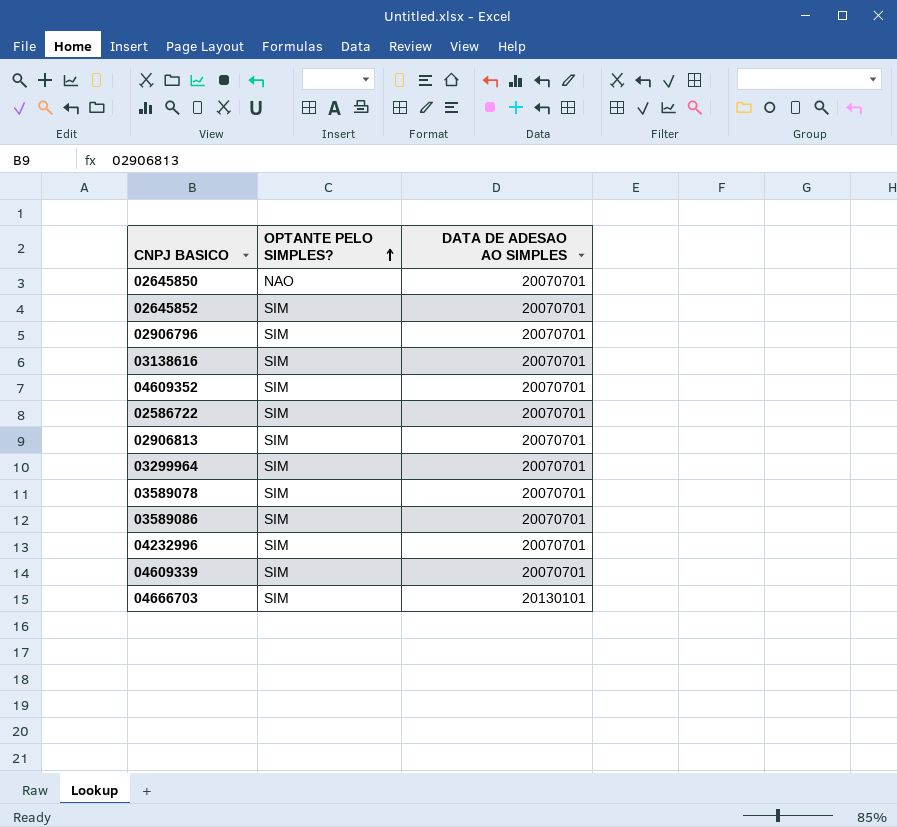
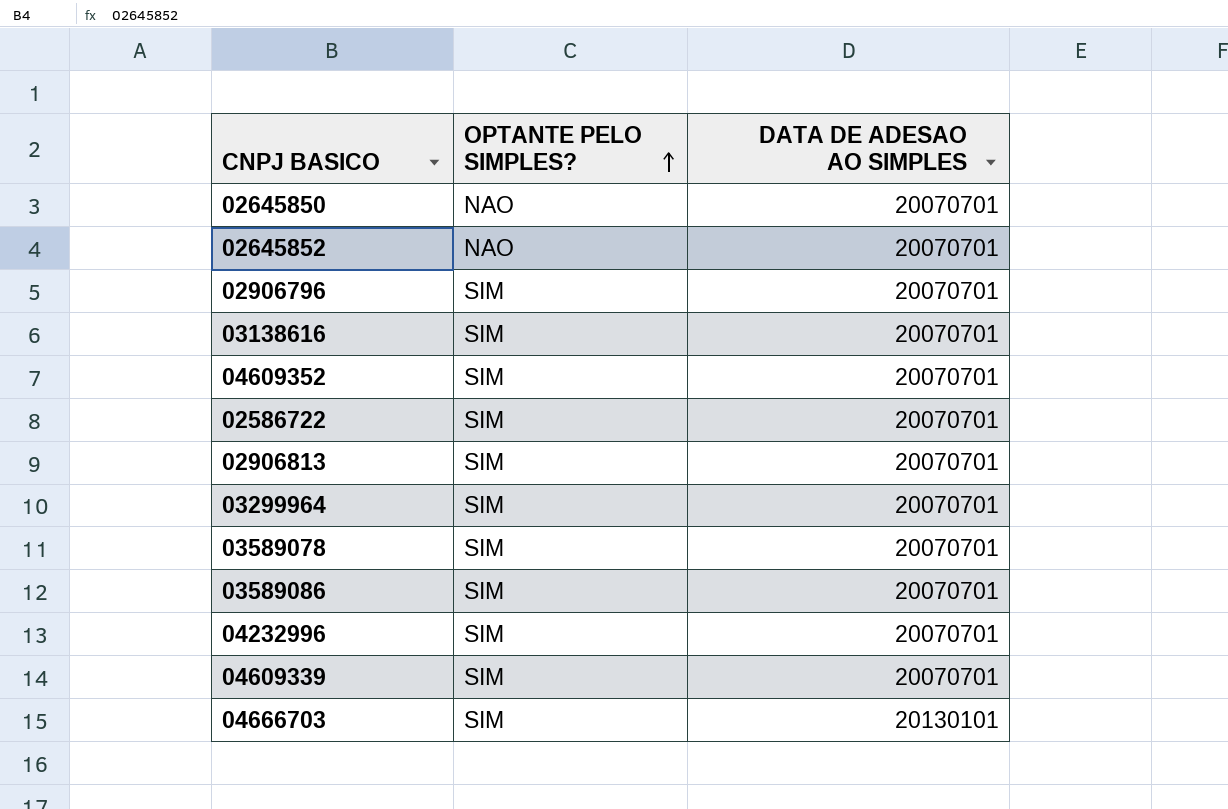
02645852 | OPTANTE PELO SIMPLES?: SIM -> NAO

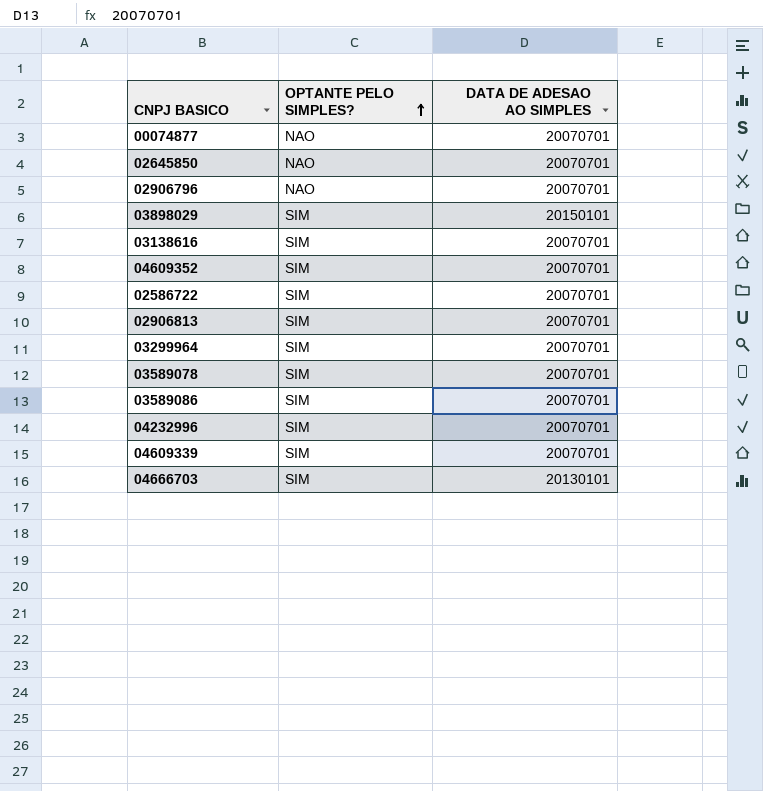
row 02645852: NAO | 20070701 -> none
row 00074877: none -> NAO | 20070701
02906796 | OPTANTE PELO SIMPLES?: SIM -> NAO
row 03898029: none -> SIM | 20150101

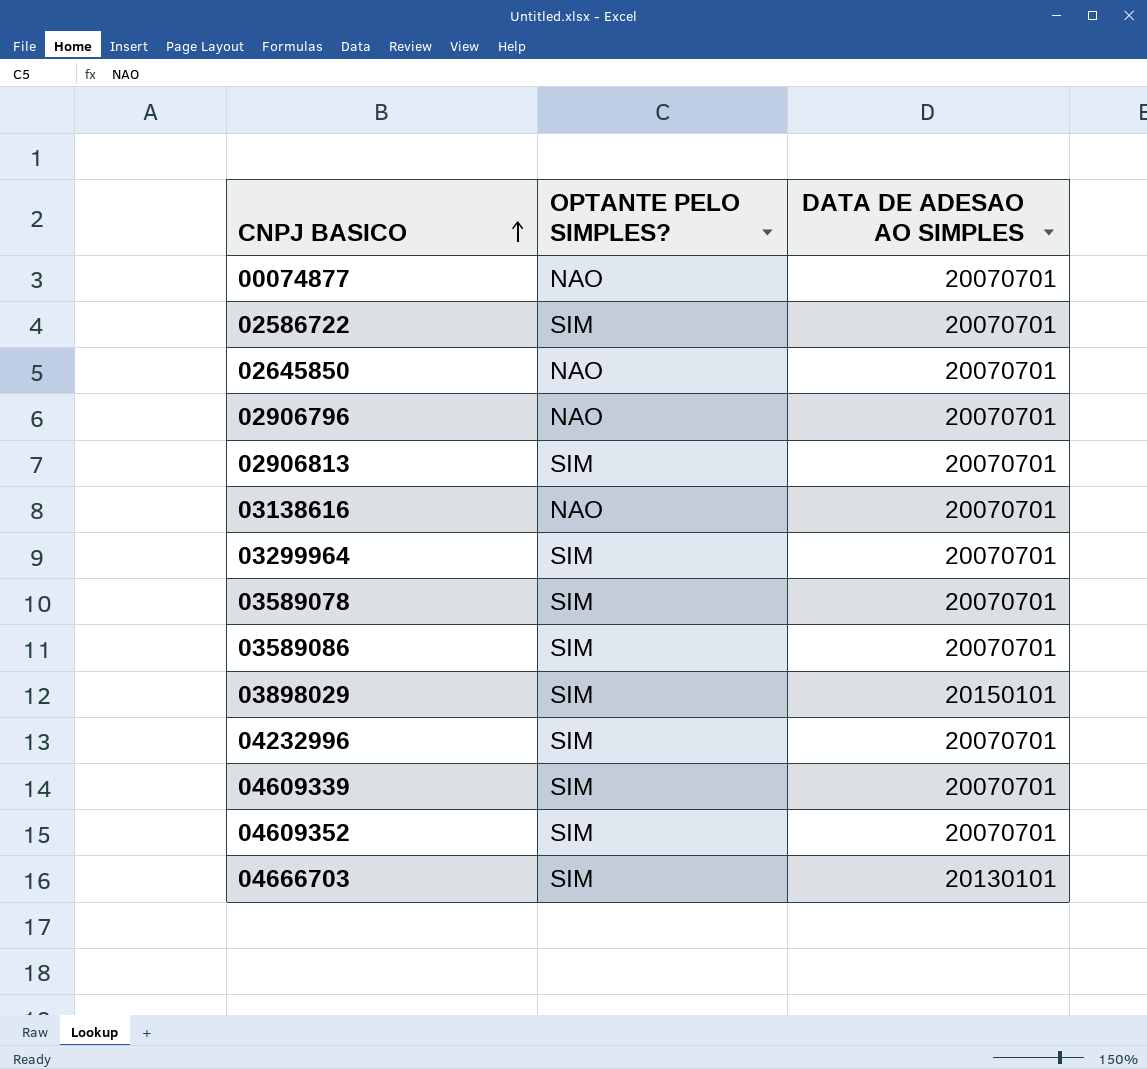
row order: OPTANTE PELO SIMPLES? ascending -> CNPJ BASICO ascending
03138616 | OPTANTE PELO SIMPLES?: SIM -> NAO

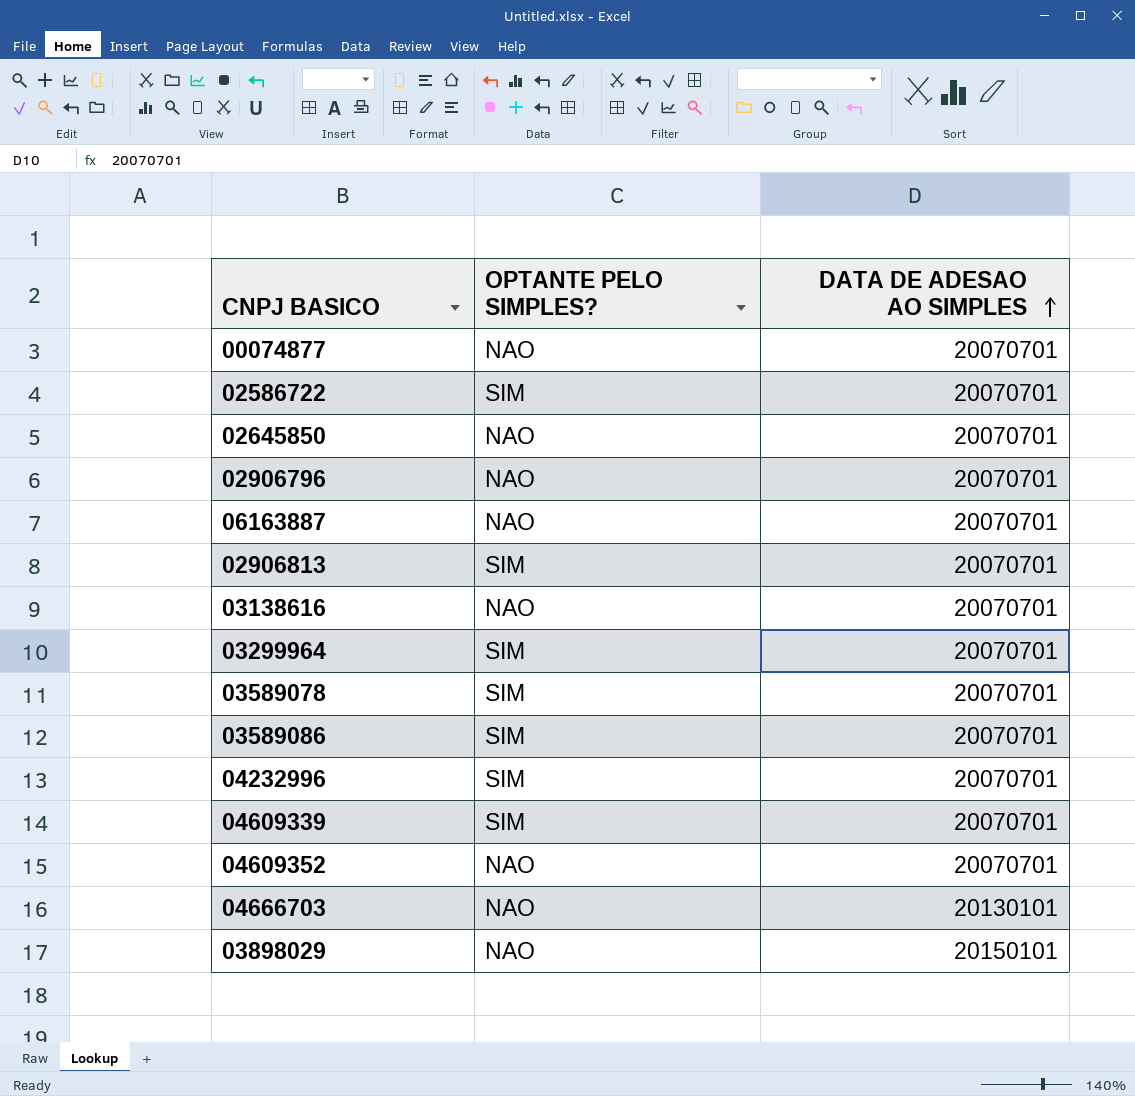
row order: CNPJ BASICO ascending -> DATA DE ADESAO AO SIMPLES ascending
row 06163887: none -> NAO | 20070701
04609352 | OPTANTE PELO SIMPLES?: SIM -> NAO
04666703 | OPTANTE PELO SIMPLES?: SIM -> NAO
03898029 | OPTANTE PELO SIMPLES?: SIM -> NAO

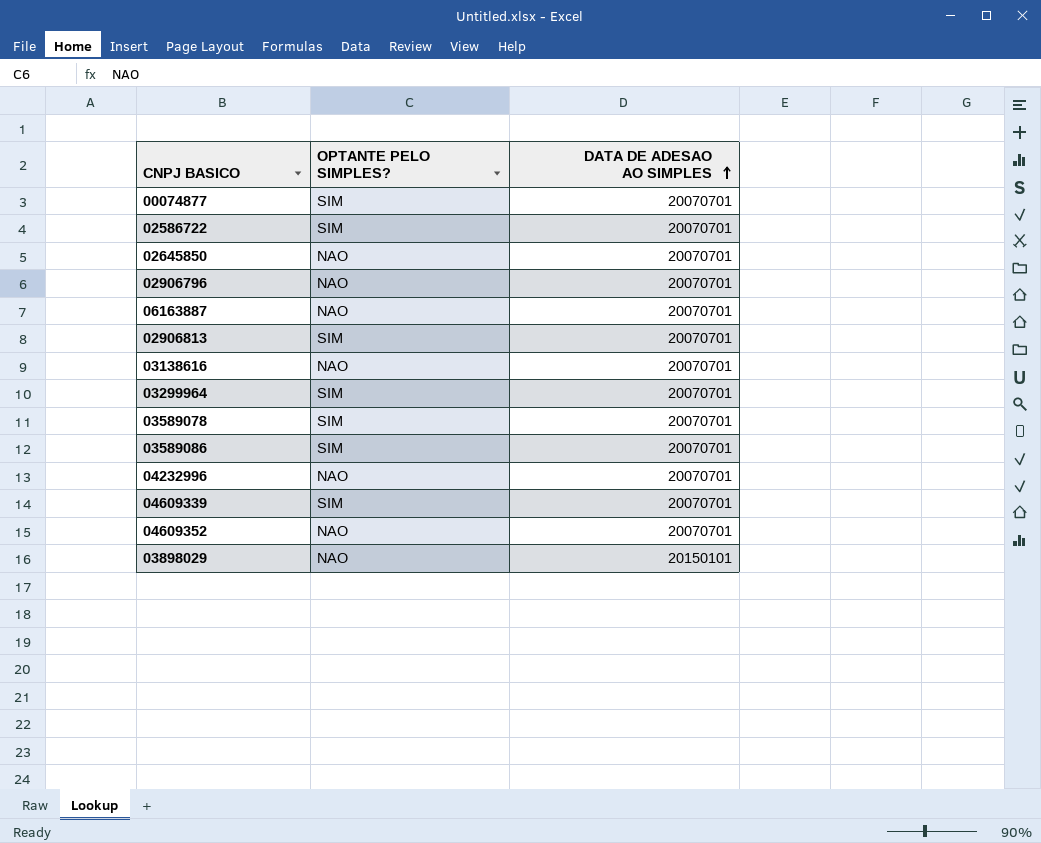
row 04666703: NAO | 20130101 -> none
00074877 | OPTANTE PELO SIMPLES?: NAO -> SIM
04232996 | OPTANTE PELO SIMPLES?: SIM -> NAO

